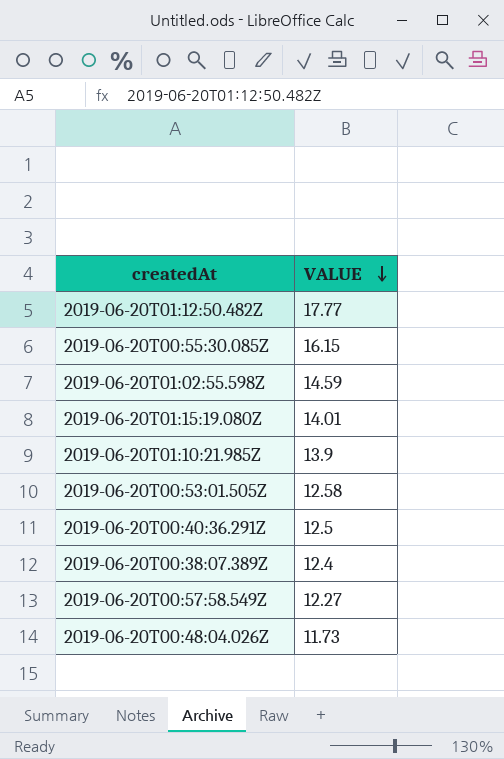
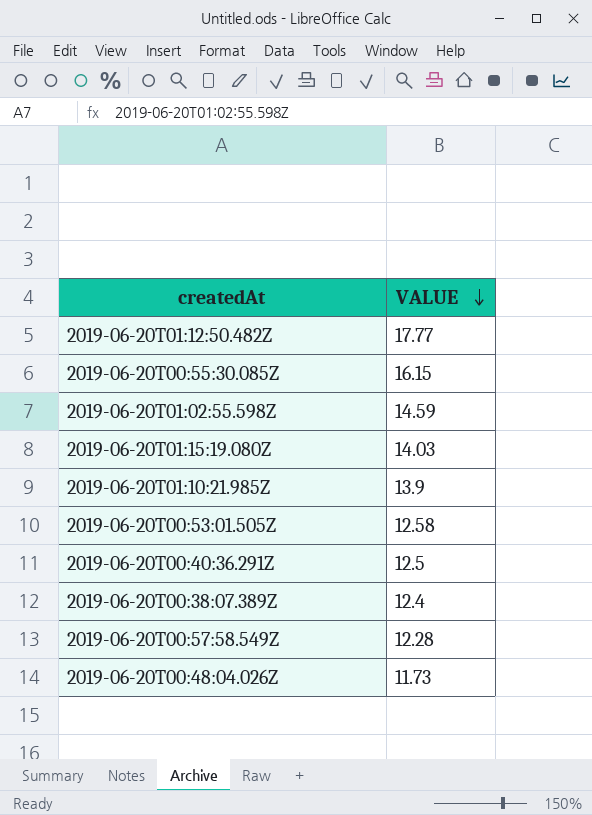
2019-06-20T01:15:19.080Z | VALUE: 14.01 -> 14.03
2019-06-20T00:57:58.549Z | VALUE: 12.27 -> 12.28

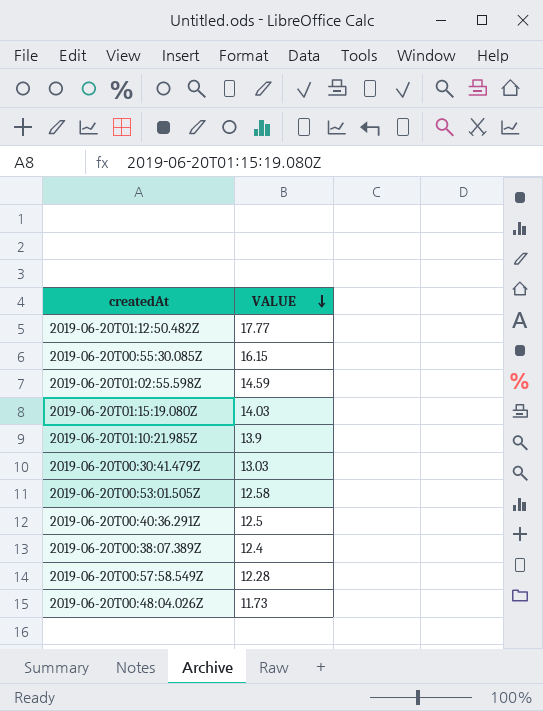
row 2019-06-20T00:30:41.479Z: none -> 13.03

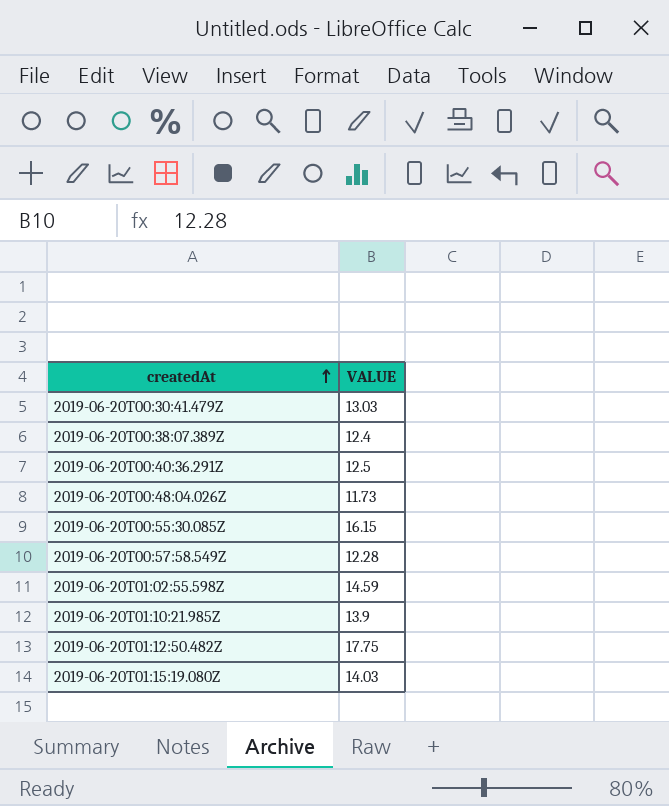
row order: VALUE descending -> createdAt ascending
row 2019-06-20T00:53:01.505Z: 12.58 -> none
2019-06-20T01:12:50.482Z | VALUE: 17.77 -> 17.75

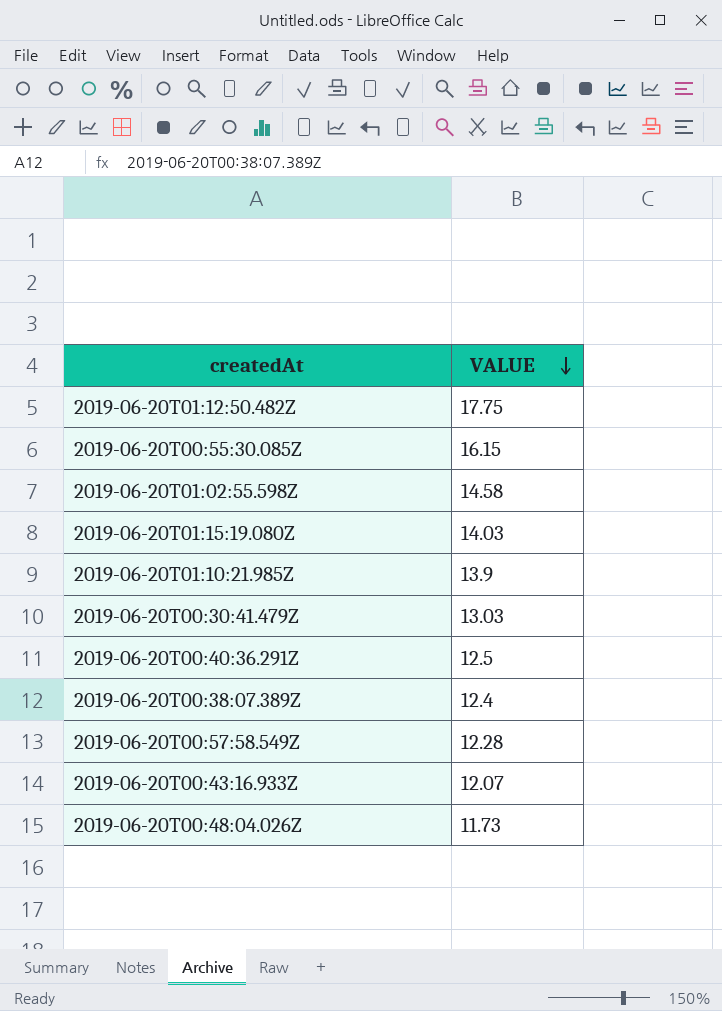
row order: createdAt ascending -> VALUE descending
2019-06-20T01:02:55.598Z | VALUE: 14.59 -> 14.58
row 2019-06-20T00:43:16.933Z: none -> 12.07

